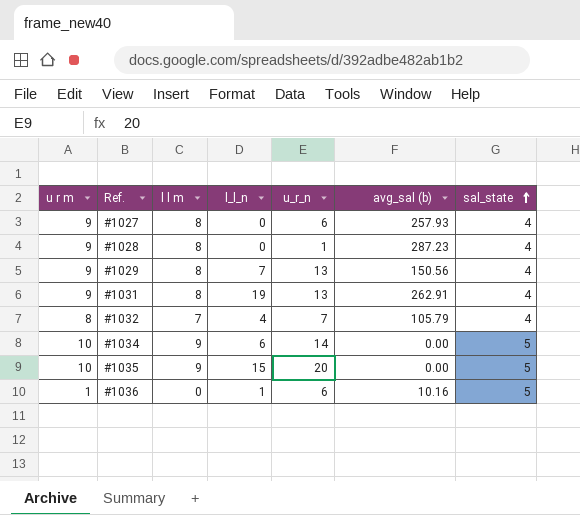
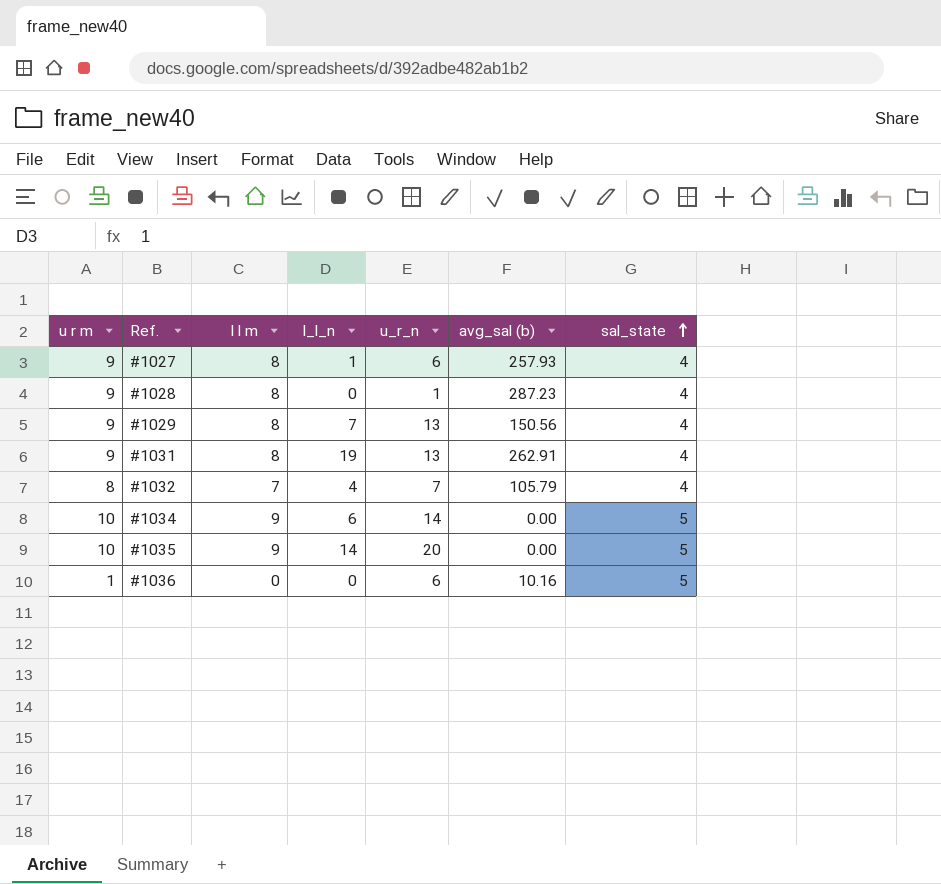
#1027 | l_l_n: 0 -> 1
#1035 | l_l_n: 15 -> 14
#1036 | l_l_n: 1 -> 0

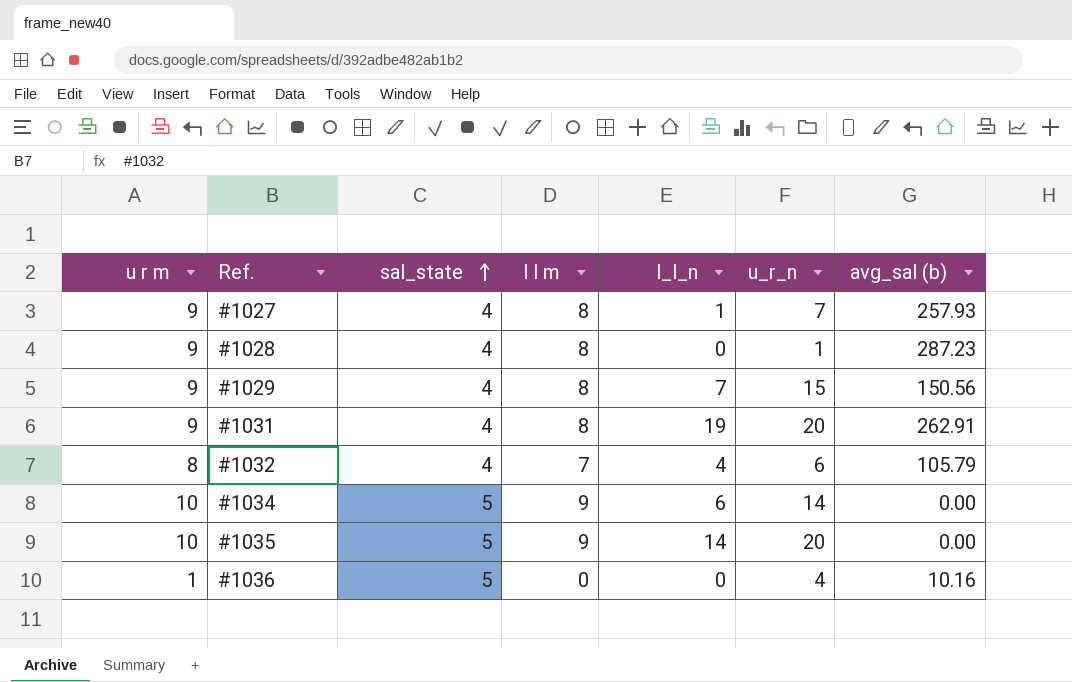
column sal_state | position: 7 -> 3
#1027 | u_r_n: 6 -> 7
#1029 | u_r_n: 13 -> 15
#1031 | u_r_n: 13 -> 20
#1032 | u_r_n: 7 -> 6
#1036 | u_r_n: 6 -> 4

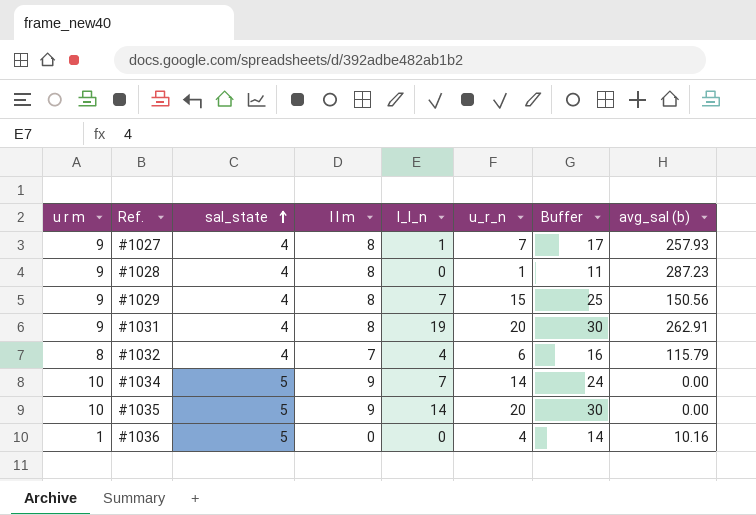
column Buffer | formula: none -> [u_r_n] + 10
#1032 | avg_sal (b): 105.79 -> 115.79
#1034 | l_l_n: 6 -> 7

